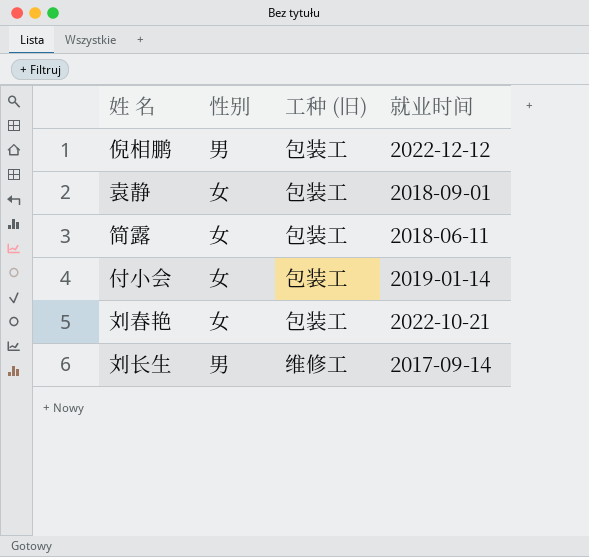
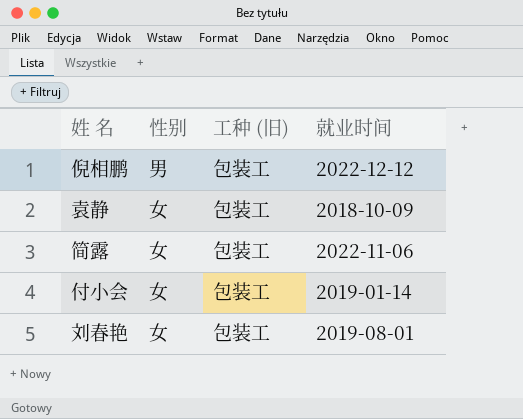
row 刘长生: 男 | 维修工 | 2017-09-14 -> none
袁静 | 就业时间: 2018-09-01 -> 2018-10-09
简露 | 就业时间: 2018-06-11 -> 2022-11-06
刘春艳 | 就业时间: 2022-10-21 -> 2019-08-01

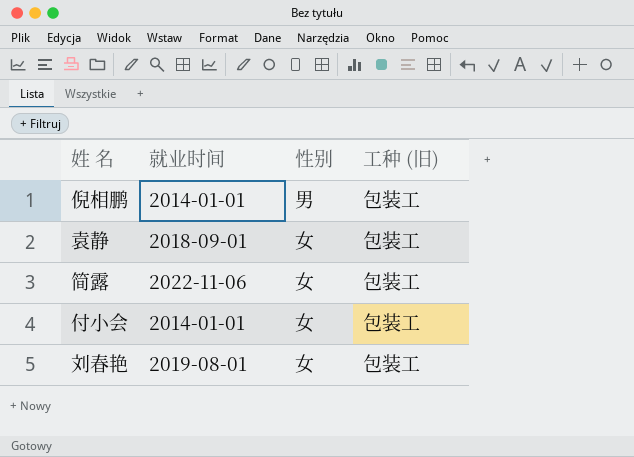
column 就业时间 | position: 4 -> 2
倪相鹏 | 就业时间: 2022-12-12 -> 2014-01-01
袁静 | 就业时间: 2018-10-09 -> 2018-09-01
付小会 | 就业时间: 2019-01-14 -> 2014-01-01

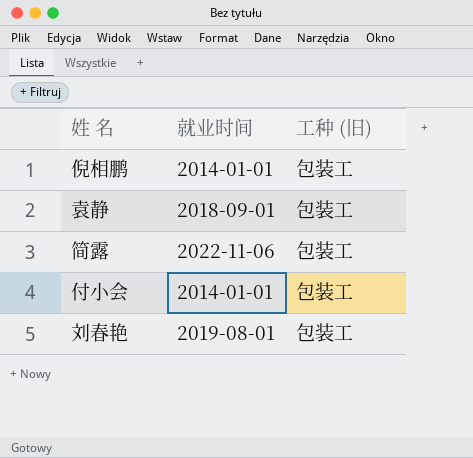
column 性别 | position: 3 -> none

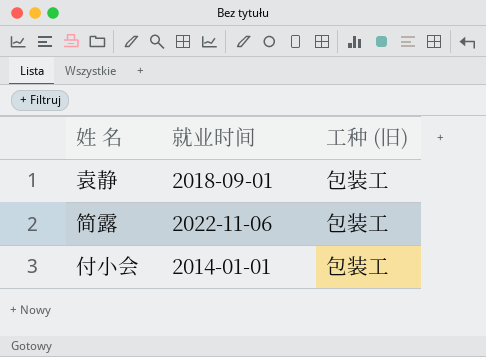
row 倪相鹏: 2014-01-01 | 包装工 -> none
row 刘春艳: 2019-08-01 | 包装工 -> none

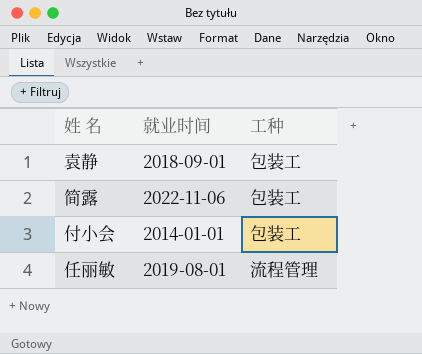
column name: 工种 (旧) -> 工种
row 任丽敏: none -> 2019-08-01 | 流程管理

